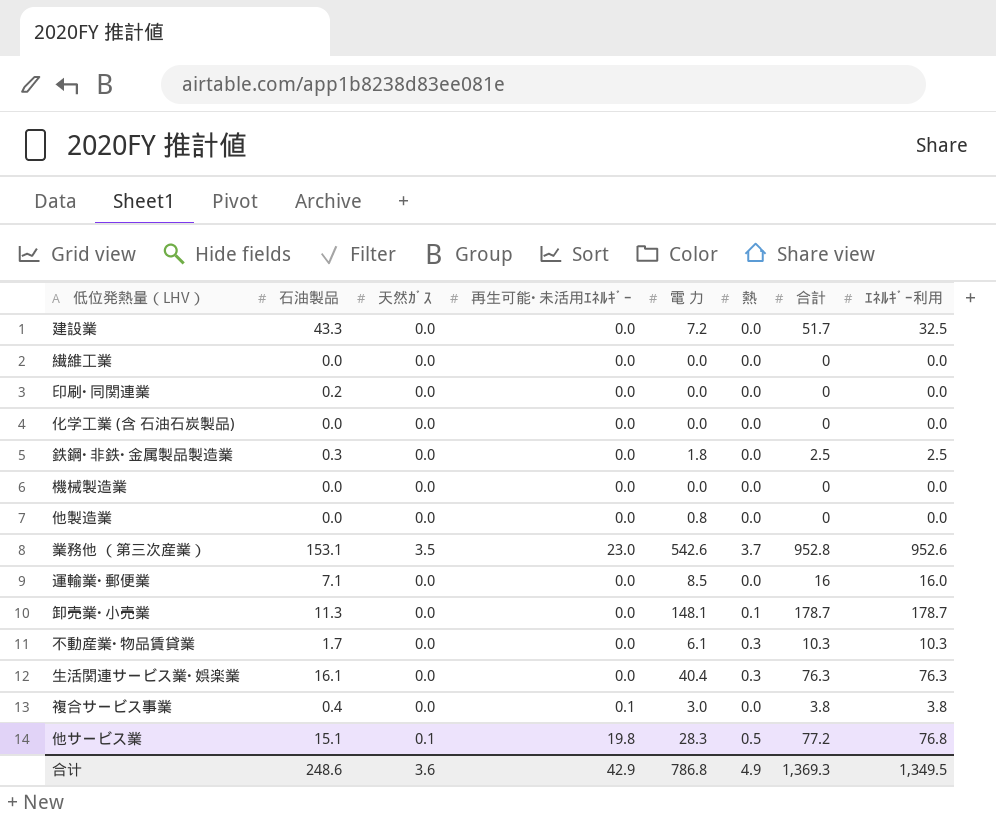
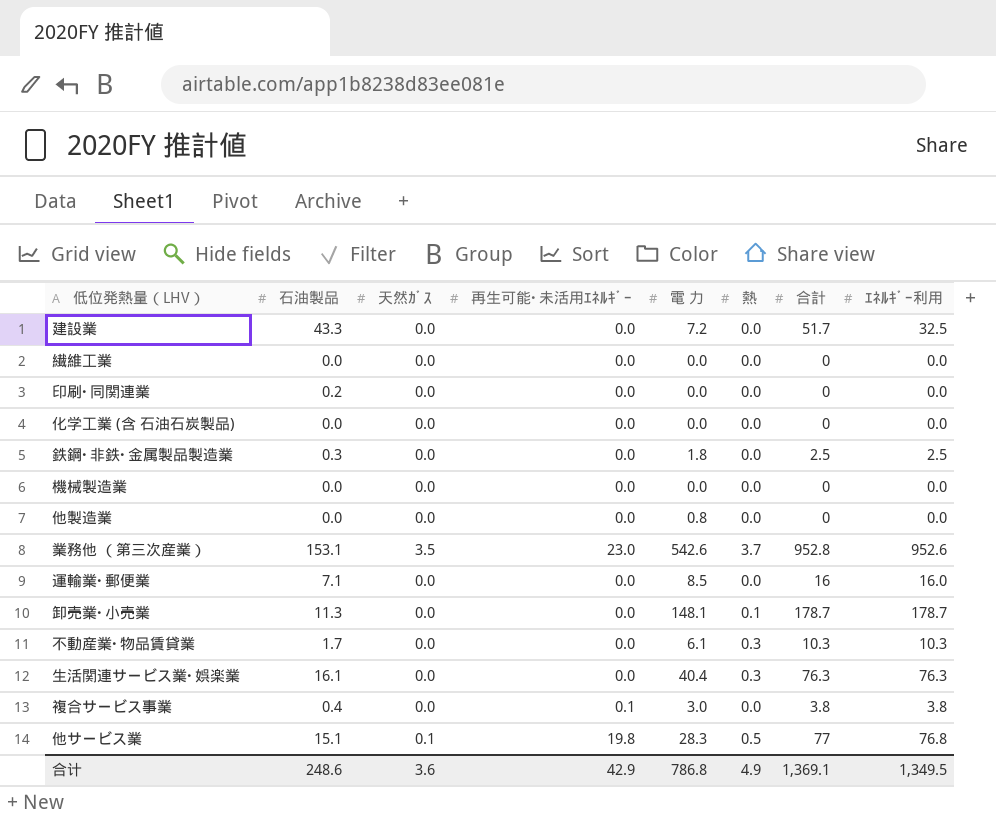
他サービス業 | 合計: 77.2 -> 77
合计 | 合計: 1,369.3 -> 1,369.1

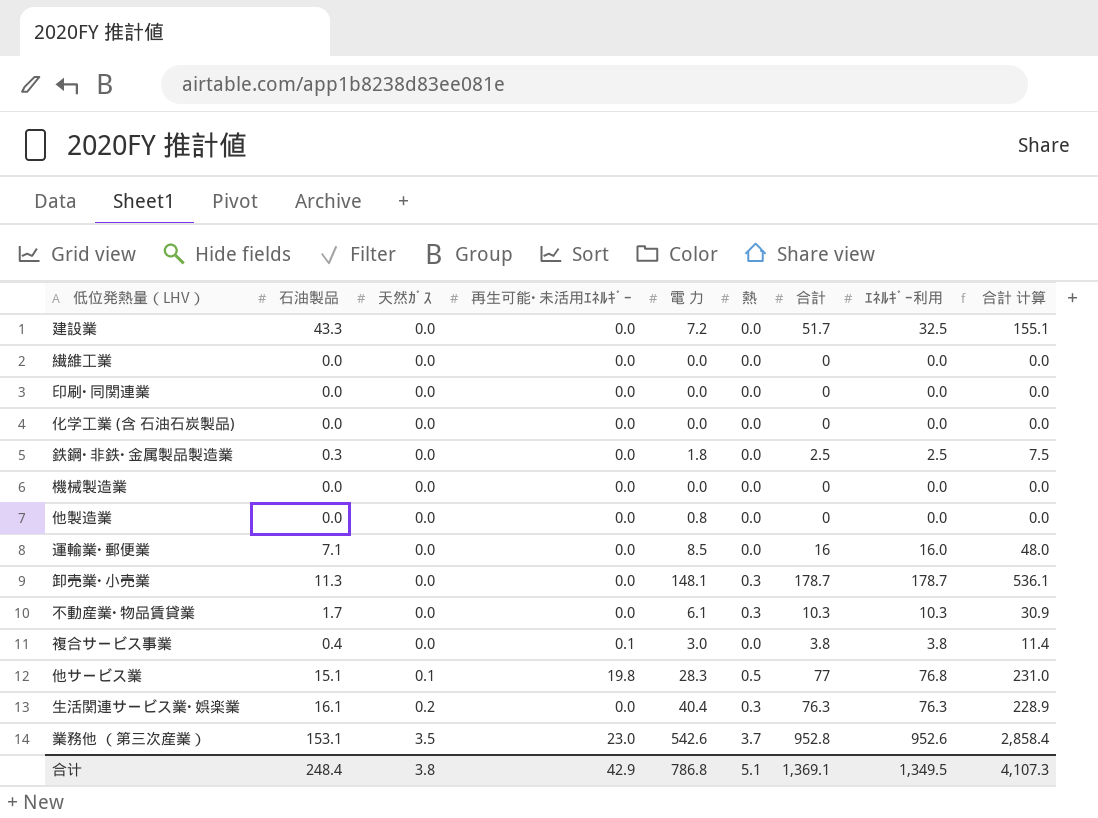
row order: none -> 天然ｶﾞｽ ascending
column 合計 计算 | formula: none -> [合計] * 3
印刷･同関連業 | 石油製品: 0.2 -> 0.0
卸売業･小売業 | 熱: 0.1 -> 0.3
生活関連サービス業･娯楽業 | 天然ｶﾞｽ: 0.0 -> 0.2
合计 | 石油製品: 248.6 -> 248.4
合计 | 天然ｶﾞｽ: 3.6 -> 3.8
合计 | 熱: 4.9 -> 5.1

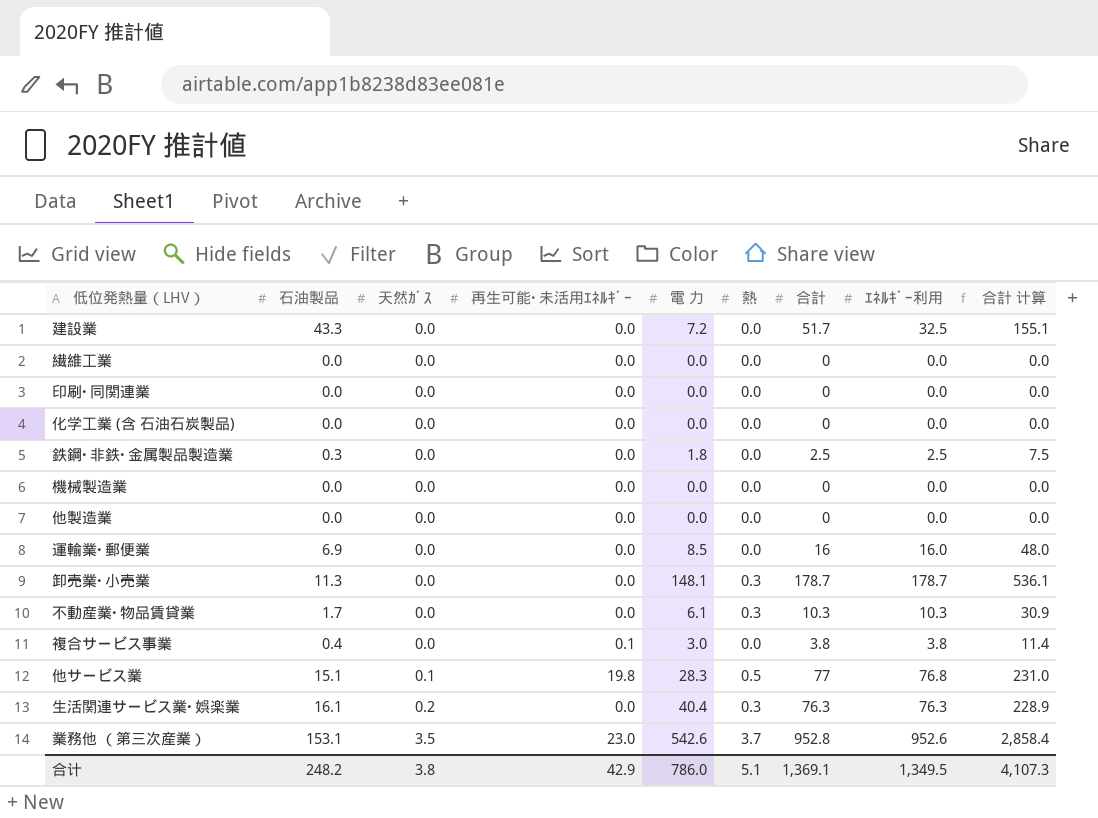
他製造業 | 電 力: 0.8 -> 0.0
運輸業･郵便業 | 石油製品: 7.1 -> 6.9
合计 | 石油製品: 248.4 -> 248.2
合计 | 電 力: 786.8 -> 786.0

